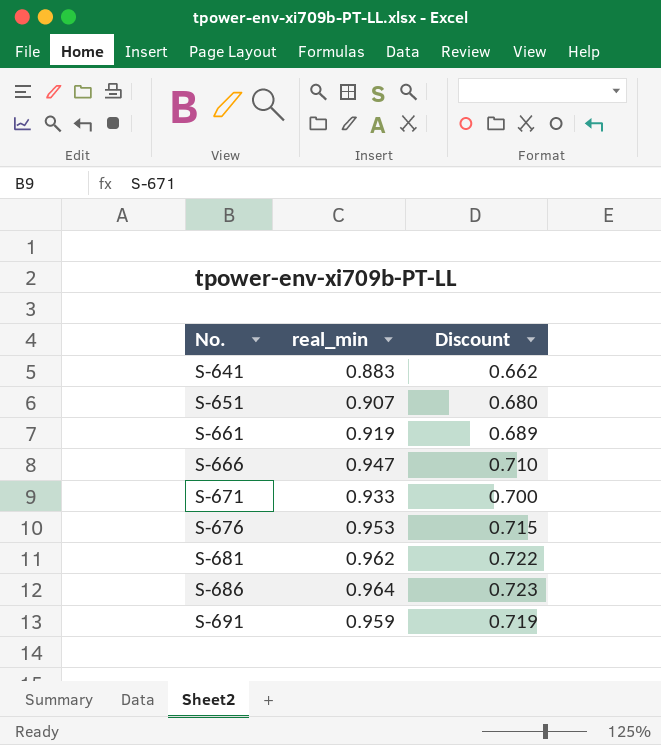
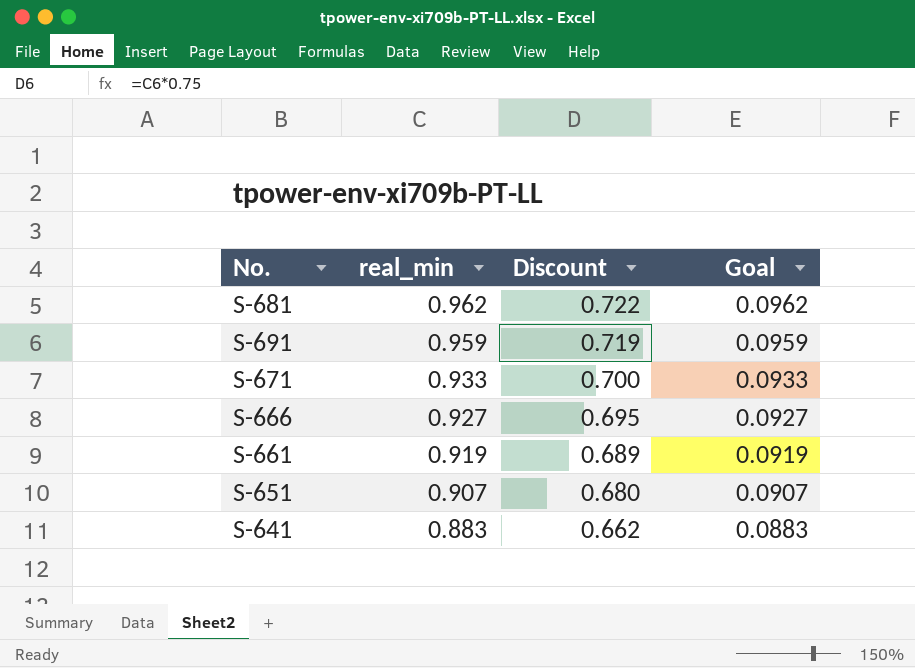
row order: No. ascending -> real_min descending
column Goal | formula: none -> [real_min] * 0.1
row S-676: 0.953 | 0.715 -> none
row S-686: 0.964 | 0.723 -> none
S-666 | real_min: 0.947 -> 0.927
S-666 | Discount: 0.710 -> 0.695

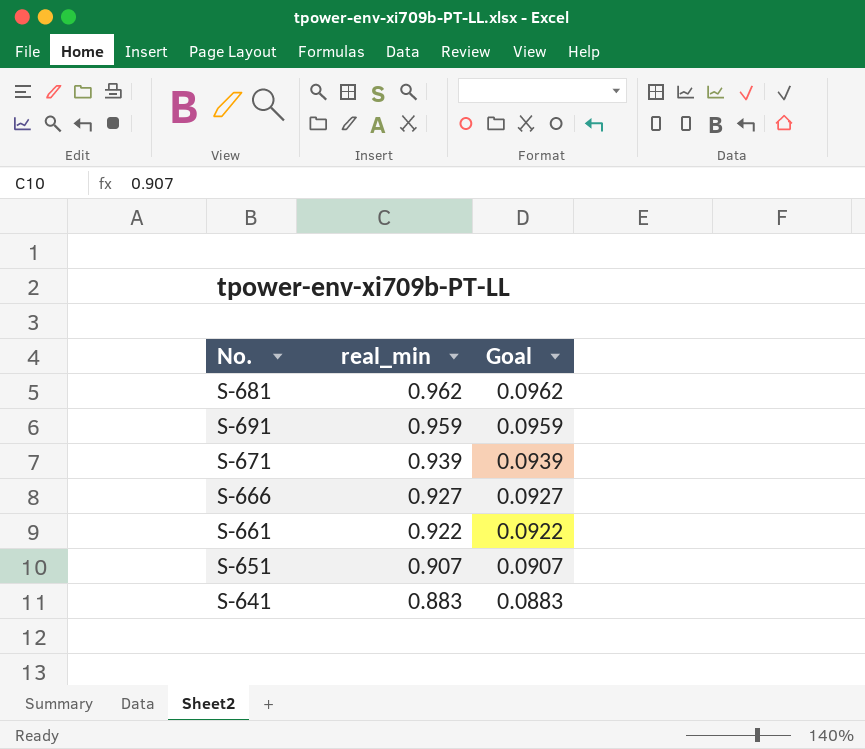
column Discount | formula: [real_min] * 0.75 -> none
S-671 | real_min: 0.933 -> 0.939
S-671 | Goal: 0.0933 -> 0.0939
S-661 | real_min: 0.919 -> 0.922
S-661 | Goal: 0.0919 -> 0.0922

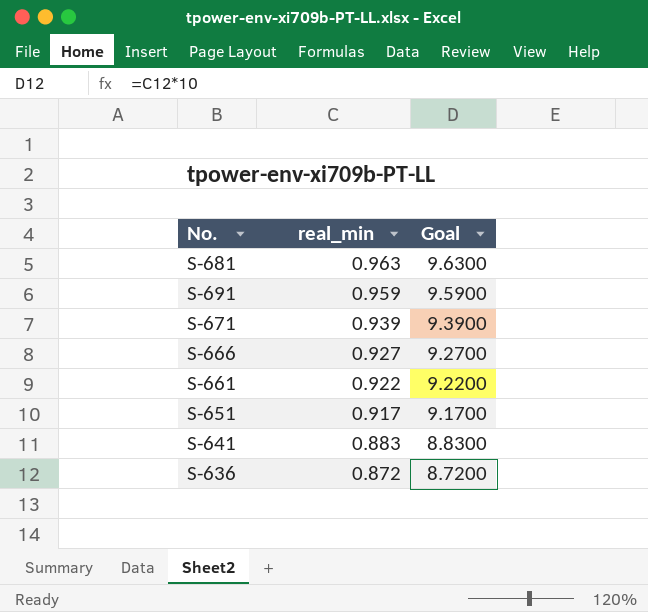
column Goal | formula: [real_min] * 0.1 -> [real_min] * 10
S-681 | real_min: 0.962 -> 0.963
S-651 | real_min: 0.907 -> 0.917
row S-636: none -> 0.872 | 8.7200

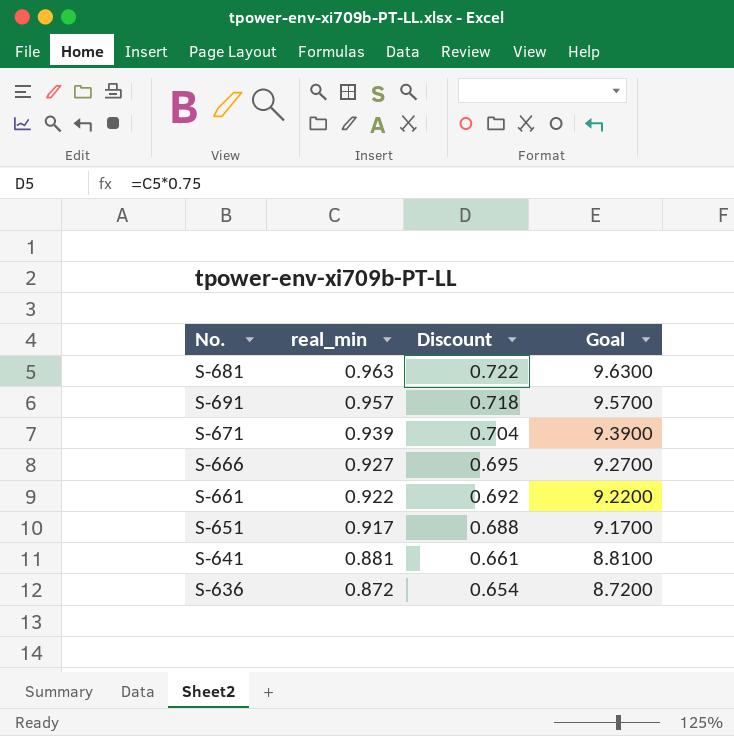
column Discount | formula: none -> [real_min] * 0.75
S-691 | real_min: 0.959 -> 0.957
S-691 | Goal: 9.5900 -> 9.5700
S-641 | real_min: 0.883 -> 0.881
S-641 | Goal: 8.8300 -> 8.8100

